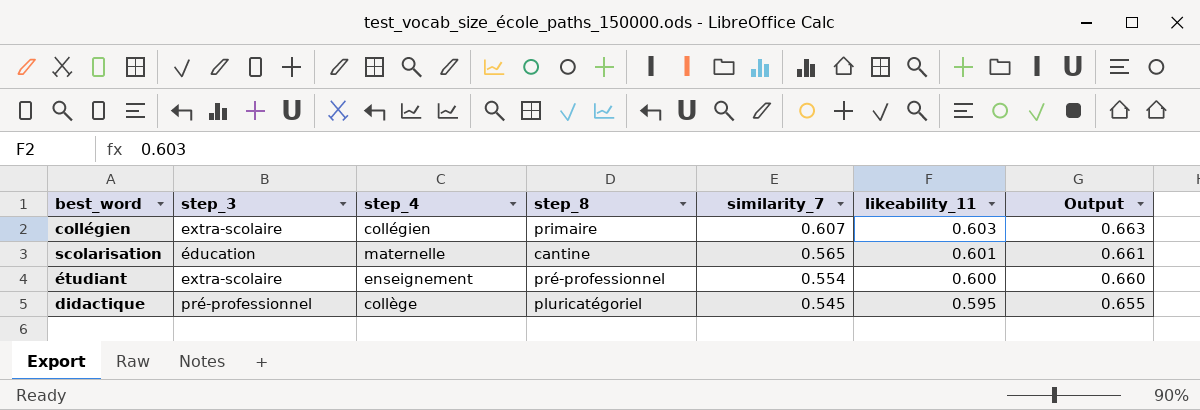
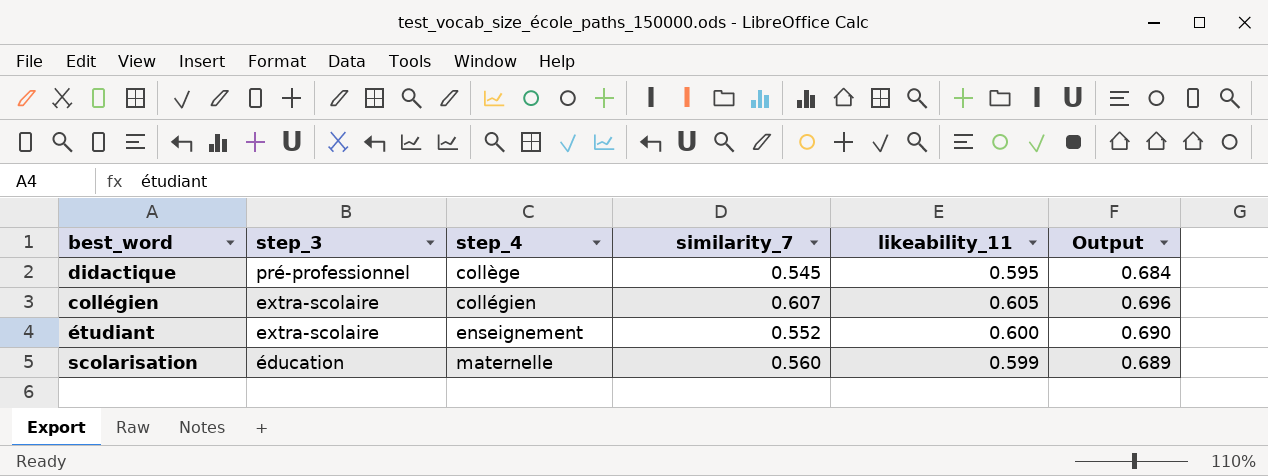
row order: similarity_7 descending -> step_3 descending
column step_8 | position: 4 -> none
column Output | formula: [likeability_11] * 1.1 -> [likeability_11] * 1.15
collégien | likeability_11: 0.603 -> 0.605
étudiant | similarity_7: 0.554 -> 0.552
scolarisation | similarity_7: 0.565 -> 0.560
scolarisation | likeability_11: 0.601 -> 0.599

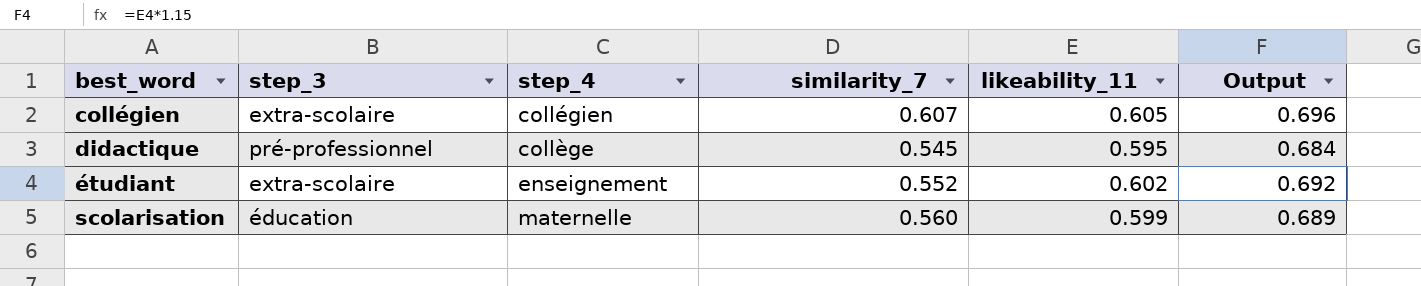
row order: step_3 descending -> best_word ascending
étudiant | likeability_11: 0.600 -> 0.602
étudiant | Output: 0.690 -> 0.692

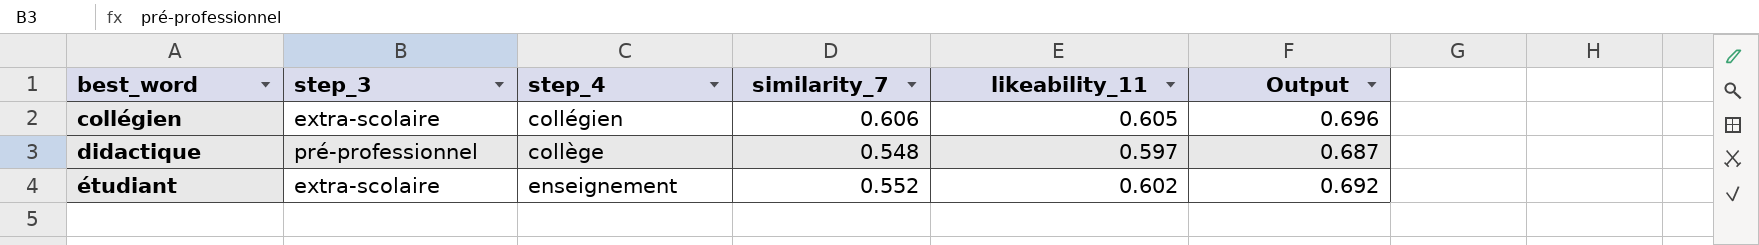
row scolarisation: éducation | maternelle | 0.560 | 0.599 | 0.689 -> none
collégien | similarity_7: 0.607 -> 0.606
didactique | similarity_7: 0.545 -> 0.548
didactique | likeability_11: 0.595 -> 0.597
didactique | Output: 0.684 -> 0.687

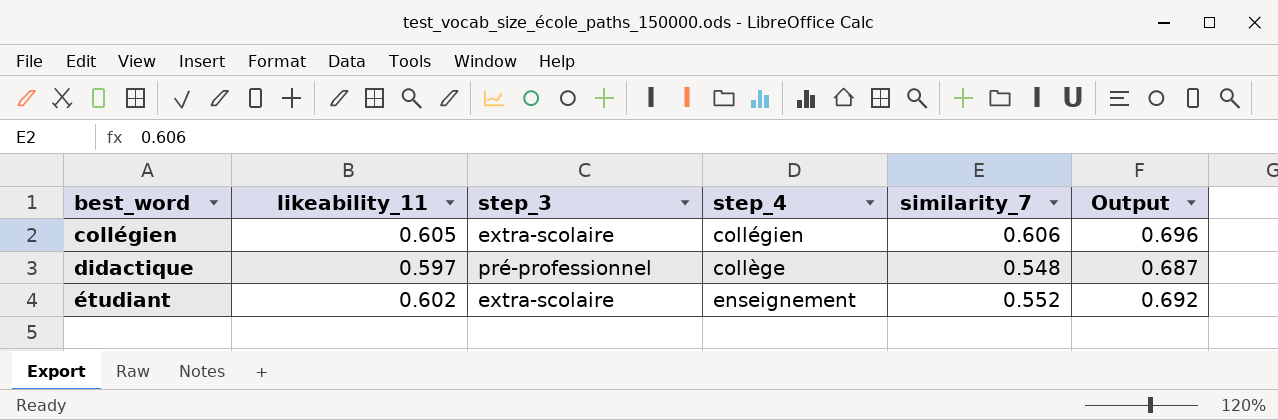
column likeability_11 | position: 5 -> 2

